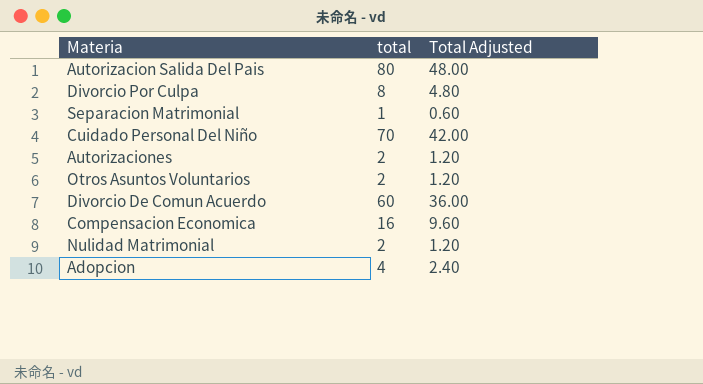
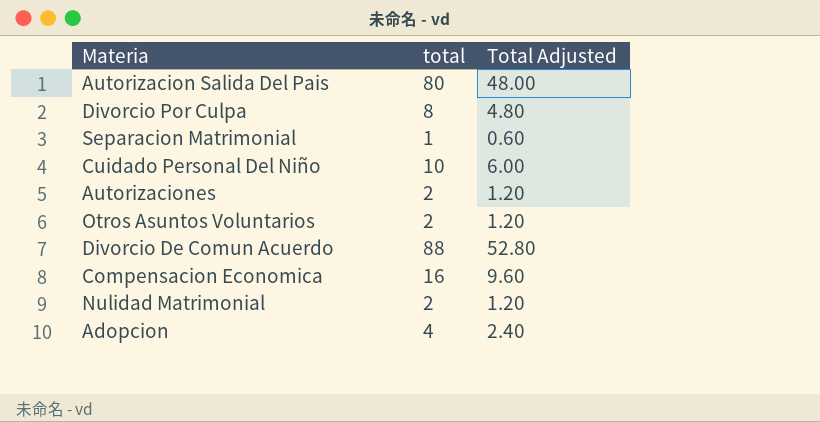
Cuidado Personal Del Niño | total: 70 -> 10
Cuidado Personal Del Niño | Total Adjusted: 42.00 -> 6.00
Divorcio De Comun Acuerdo | total: 60 -> 88
Divorcio De Comun Acuerdo | Total Adjusted: 36.00 -> 52.80

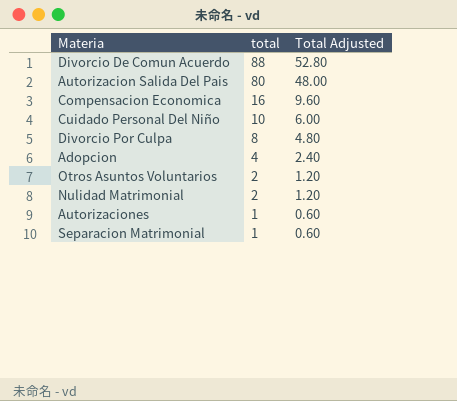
row order: none -> total descending
Autorizaciones | total: 2 -> 1
Autorizaciones | Total Adjusted: 1.20 -> 0.60

